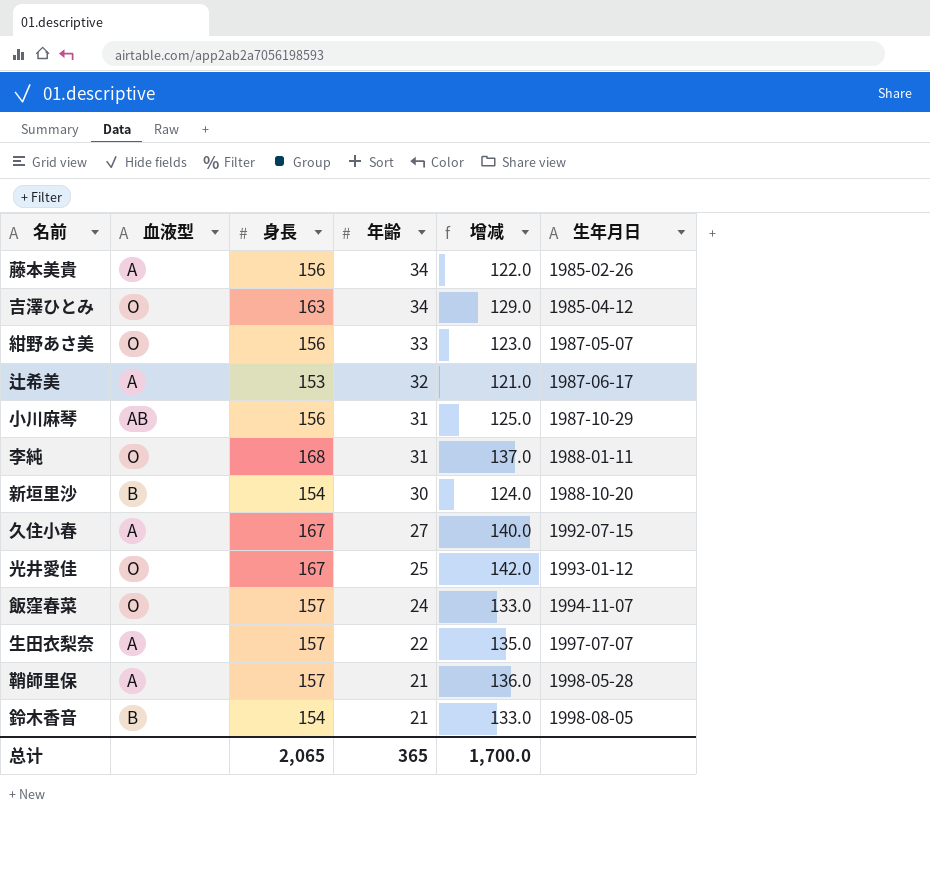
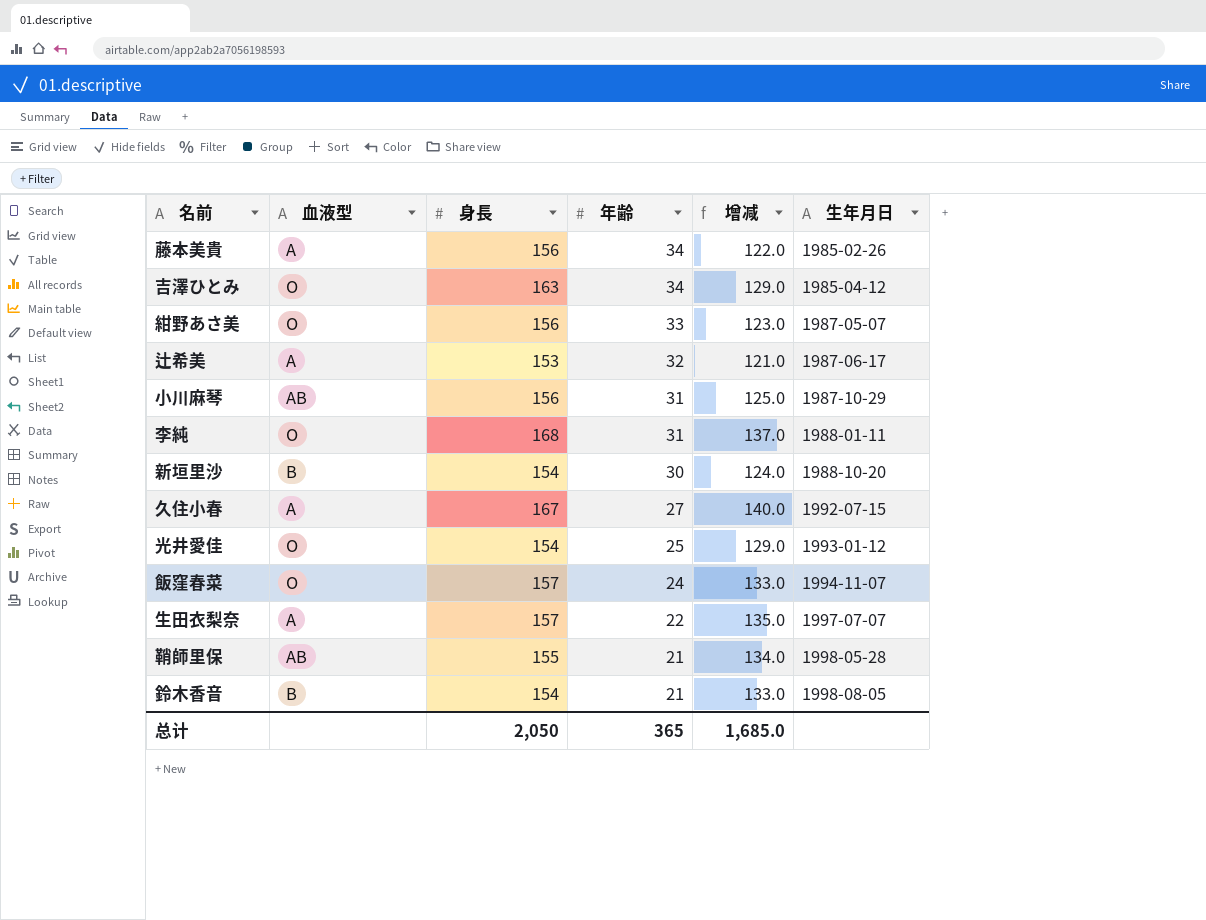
光井愛佳 | 身長: 167 -> 154
光井愛佳 | 增减: 142.0 -> 129.0
鞘師里保 | 血液型: A -> AB
鞘師里保 | 身長: 157 -> 155
鞘師里保 | 增减: 136.0 -> 134.0
总计 | 身長: 2,065 -> 2,050
总计 | 增减: 1,700.0 -> 1,685.0

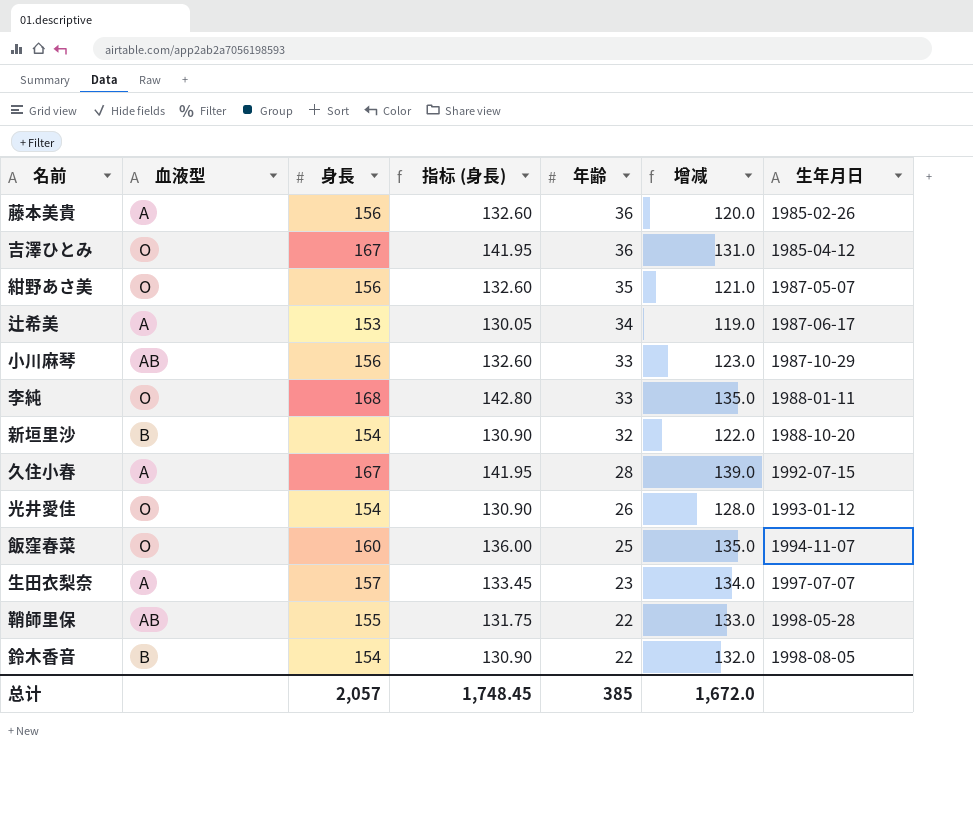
column 指标 (身長) | formula: none -> [身長] * 0.85
藤本美貴 | 年齢: 34 -> 36
藤本美貴 | 增减: 122.0 -> 120.0
吉澤ひとみ | 身長: 163 -> 167
吉澤ひとみ | 年齢: 34 -> 36
吉澤ひとみ | 增减: 129.0 -> 131.0
紺野あさ美 | 年齢: 33 -> 35
紺野あさ美 | 增减: 123.0 -> 121.0
辻希美 | 年齢: 32 -> 34
辻希美 | 增减: 121.0 -> 119.0
小川麻琴 | 年齢: 31 -> 33
小川麻琴 | 增减: 125.0 -> 123.0
李純 | 年齢: 31 -> 33
李純 | 增减: 137.0 -> 135.0
新垣里沙 | 年齢: 30 -> 32
新垣里沙 | 增减: 124.0 -> 122.0
久住小春 | 年齢: 27 -> 28
久住小春 | 增减: 140.0 -> 139.0
光井愛佳 | 年齢: 25 -> 26
光井愛佳 | 增减: 129.0 -> 128.0
飯窪春菜 | 身長: 157 -> 160
飯窪春菜 | 年齢: 24 -> 25
飯窪春菜 | 增减: 133.0 -> 135.0
生田衣梨奈 | 年齢: 22 -> 23
生田衣梨奈 | 增减: 135.0 -> 134.0
鞘師里保 | 年齢: 21 -> 22
鞘師里保 | 增减: 134.0 -> 133.0
鈴木香音 | 年齢: 21 -> 22
鈴木香音 | 增减: 133.0 -> 132.0
总计 | 身長: 2,050 -> 2,057
总计 | 年齢: 365 -> 385
总计 | 增减: 1,685.0 -> 1,672.0

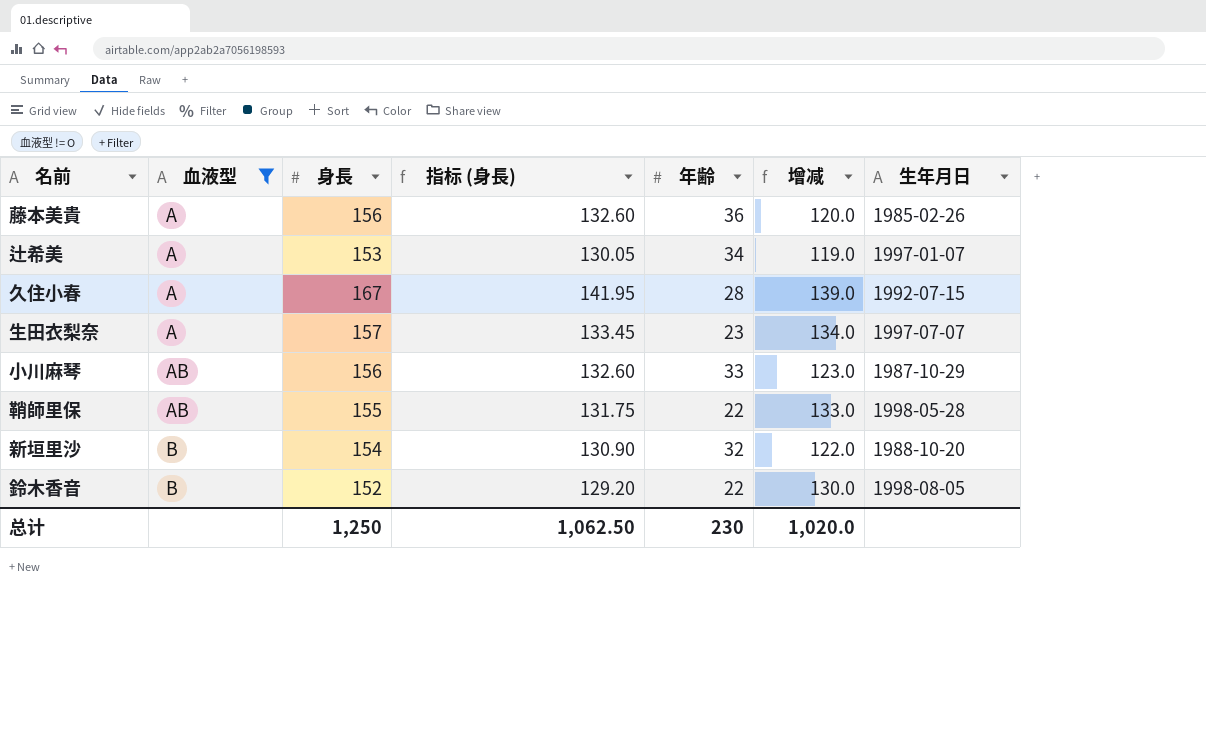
filter: none -> 血液型 != O
row order: 年齢 descending -> 血液型 ascending
辻希美 | 生年月日: 1987-06-17 -> 1997-01-07
鈴木香音 | 身長: 154 -> 152
鈴木香音 | 指标 (身長): 130.90 -> 129.20
鈴木香音 | 增减: 132.0 -> 130.0
总计 | 身長: 2,057 -> 1,250
总计 | 指标 (身長): 1,748.45 -> 1,062.50
总计 | 年齢: 385 -> 230
总计 | 增减: 1,672.0 -> 1,020.0

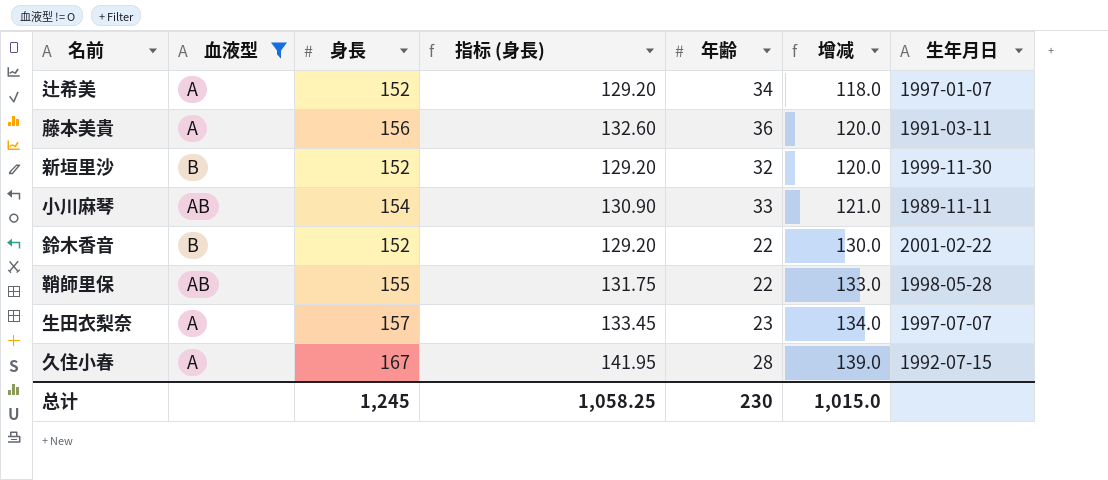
row order: 血液型 ascending -> 增减 ascending
辻希美 | 身長: 153 -> 152
辻希美 | 指标 (身長): 130.05 -> 129.20
辻希美 | 增减: 119.0 -> 118.0
藤本美貴 | 生年月日: 1985-02-26 -> 1991-03-11
新垣里沙 | 身長: 154 -> 152
新垣里沙 | 指标 (身長): 130.90 -> 129.20
新垣里沙 | 增减: 122.0 -> 120.0
新垣里沙 | 生年月日: 1988-10-20 -> 1999-11-30
小川麻琴 | 身長: 156 -> 154
小川麻琴 | 指标 (身長): 132.60 -> 130.90
小川麻琴 | 增减: 123.0 -> 121.0
小川麻琴 | 生年月日: 1987-10-29 -> 1989-11-11
鈴木香音 | 生年月日: 1998-08-05 -> 2001-02-22
总计 | 身長: 1,250 -> 1,245
总计 | 指标 (身長): 1,062.50 -> 1,058.25
总计 | 增减: 1,020.0 -> 1,015.0

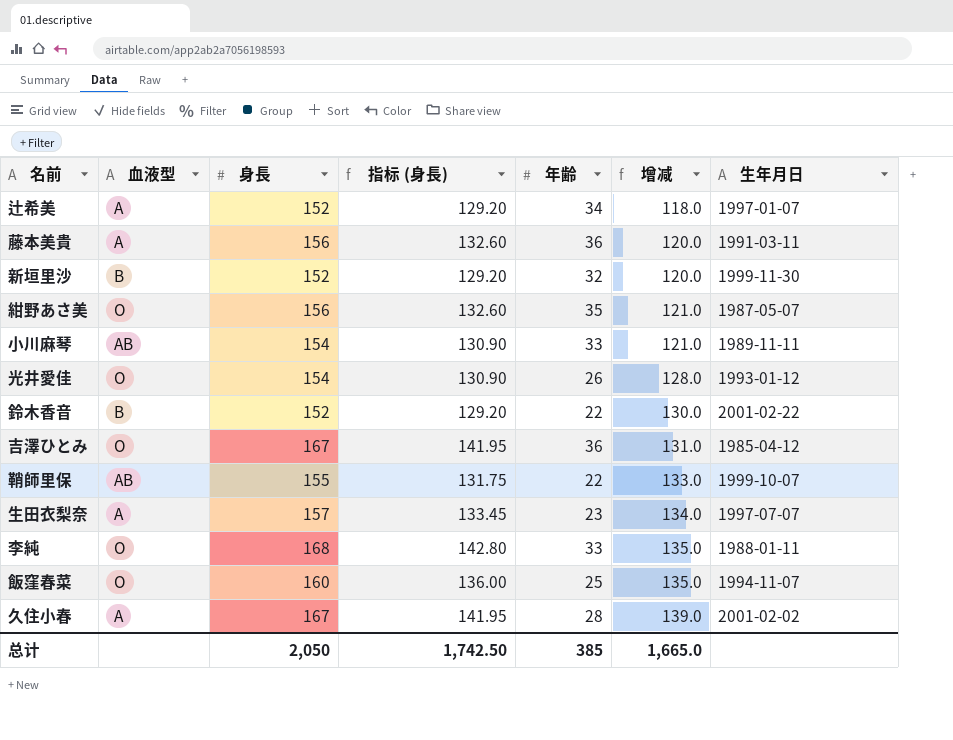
filter: 血液型 != O -> none
鞘師里保 | 生年月日: 1998-05-28 -> 1999-10-07
久住小春 | 生年月日: 1992-07-15 -> 2001-02-02
总计 | 身長: 1,245 -> 2,050
总计 | 指标 (身長): 1,058.25 -> 1,742.50
总计 | 年齢: 230 -> 385
总计 | 增减: 1,015.0 -> 1,665.0

